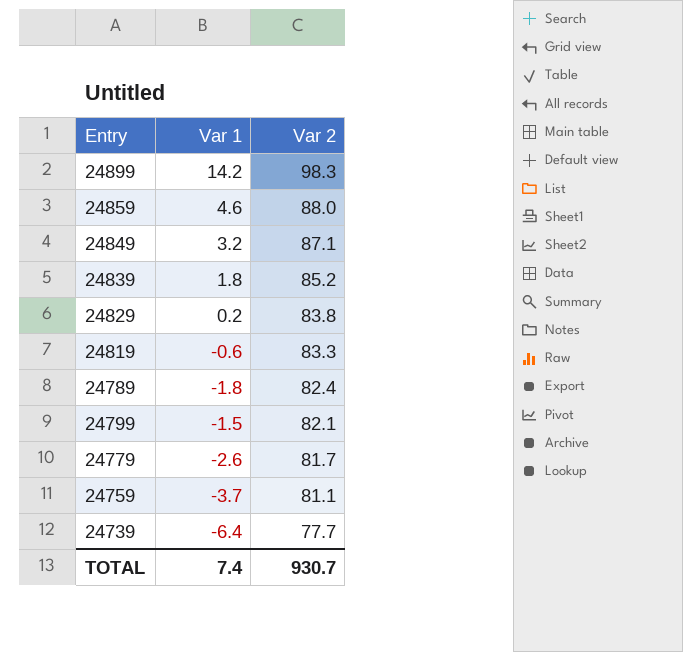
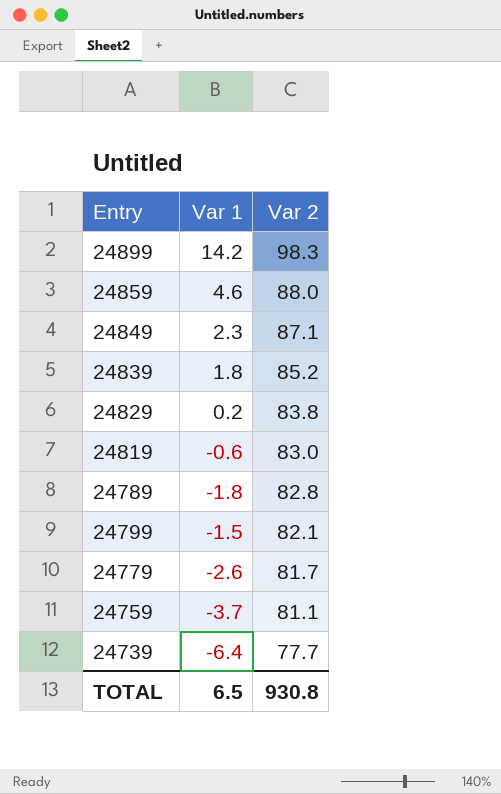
24849 | Var 1: 3.2 -> 2.3
24819 | Var 2: 83.3 -> 83.0
24789 | Var 2: 82.4 -> 82.8
TOTAL | Var 1: 7.4 -> 6.5
TOTAL | Var 2: 930.7 -> 930.8

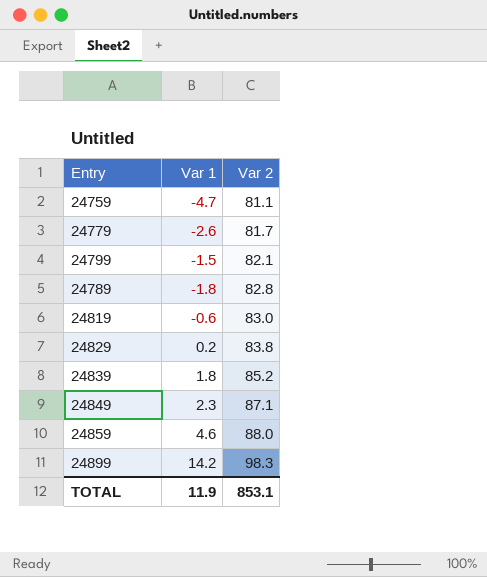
row order: Var 2 descending -> Var 2 ascending
row 24739: -6.4 | 77.7 -> none
24759 | Var 1: -3.7 -> -4.7
TOTAL | Var 1: 6.5 -> 11.9
TOTAL | Var 2: 930.8 -> 853.1

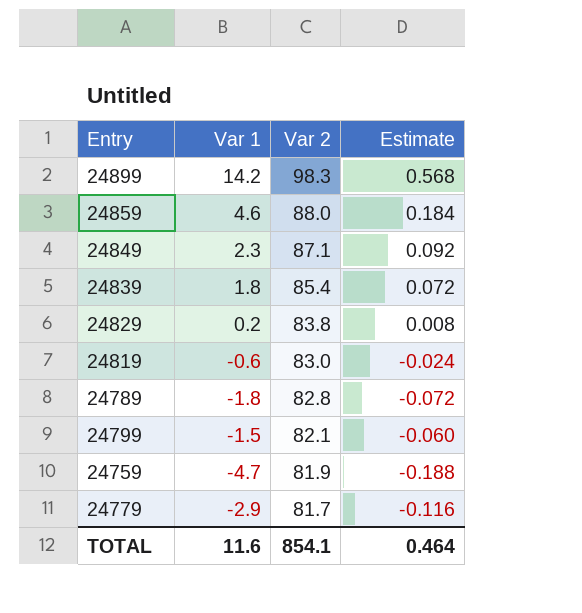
row order: Var 2 ascending -> Var 2 descending
column Estimate | formula: none -> [Var 1] * 0.04
24839 | Var 2: 85.2 -> 85.4
24759 | Var 2: 81.1 -> 81.9
24779 | Var 1: -2.6 -> -2.9
TOTAL | Var 1: 11.9 -> 11.6
TOTAL | Var 2: 853.1 -> 854.1

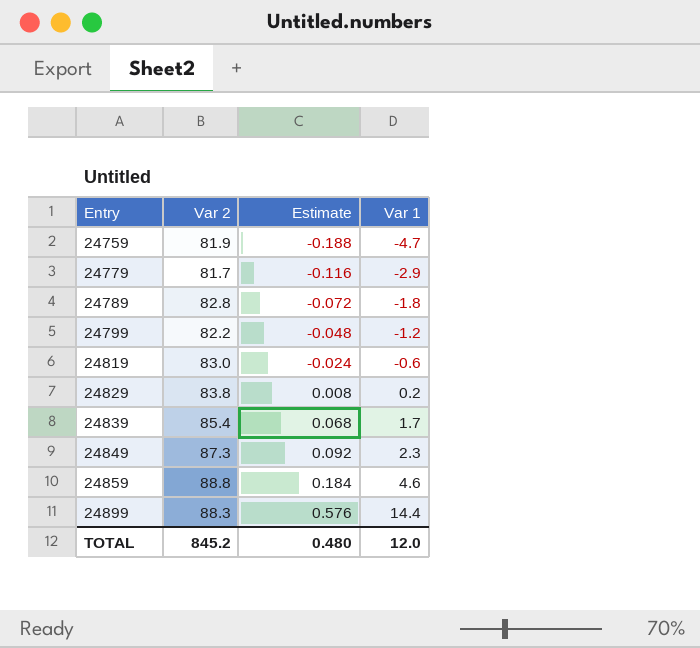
row order: Var 2 descending -> Entry ascending
column Var 1 | position: 2 -> 4
24799 | Var 2: 82.1 -> 82.2
24799 | Estimate: -0.060 -> -0.048
24799 | Var 1: -1.5 -> -1.2
24839 | Estimate: 0.072 -> 0.068
24839 | Var 1: 1.8 -> 1.7
24849 | Var 2: 87.1 -> 87.3
24859 | Var 2: 88.0 -> 88.8
24899 | Var 2: 98.3 -> 88.3
24899 | Estimate: 0.568 -> 0.576
24899 | Var 1: 14.2 -> 14.4
TOTAL | Var 2: 854.1 -> 845.2
TOTAL | Estimate: 0.464 -> 0.480
TOTAL | Var 1: 11.6 -> 12.0

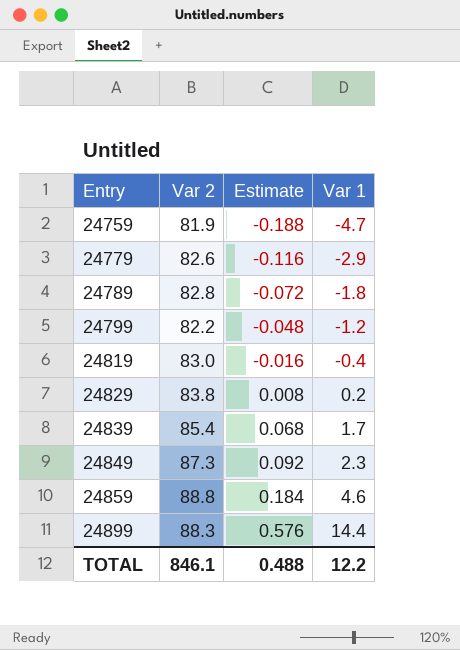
24779 | Var 2: 81.7 -> 82.6
24819 | Estimate: -0.024 -> -0.016
24819 | Var 1: -0.6 -> -0.4
TOTAL | Var 2: 845.2 -> 846.1
TOTAL | Estimate: 0.480 -> 0.488
TOTAL | Var 1: 12.0 -> 12.2

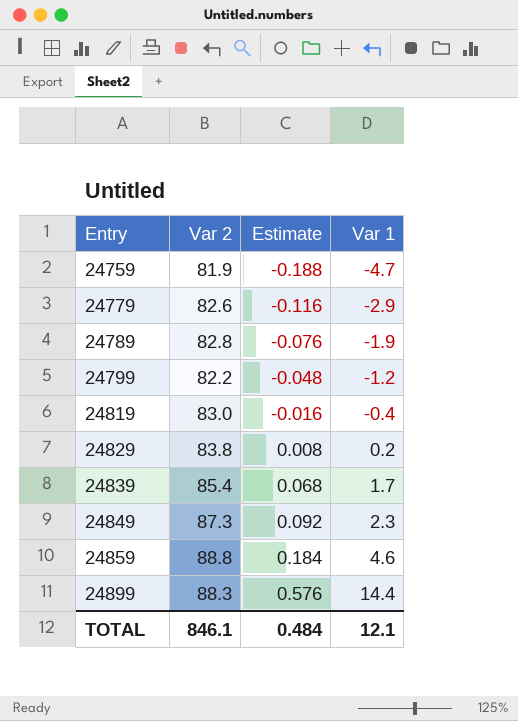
24789 | Estimate: -0.072 -> -0.076
24789 | Var 1: -1.8 -> -1.9
TOTAL | Estimate: 0.488 -> 0.484
TOTAL | Var 1: 12.2 -> 12.1

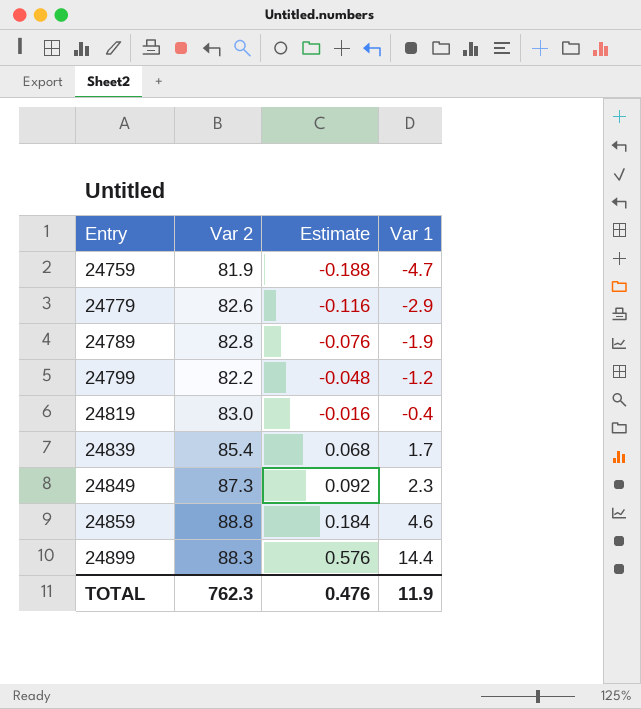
row 24829: 83.8 | 0.008 | 0.2 -> none
TOTAL | Var 2: 846.1 -> 762.3
TOTAL | Estimate: 0.484 -> 0.476
TOTAL | Var 1: 12.1 -> 11.9

